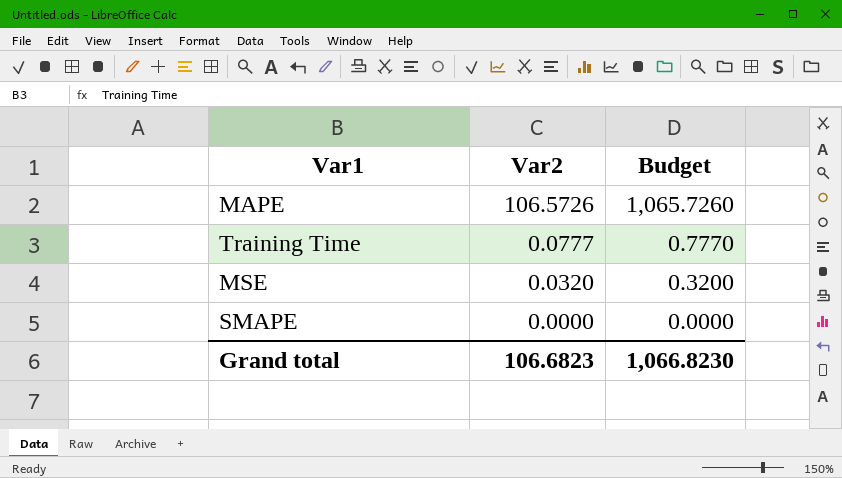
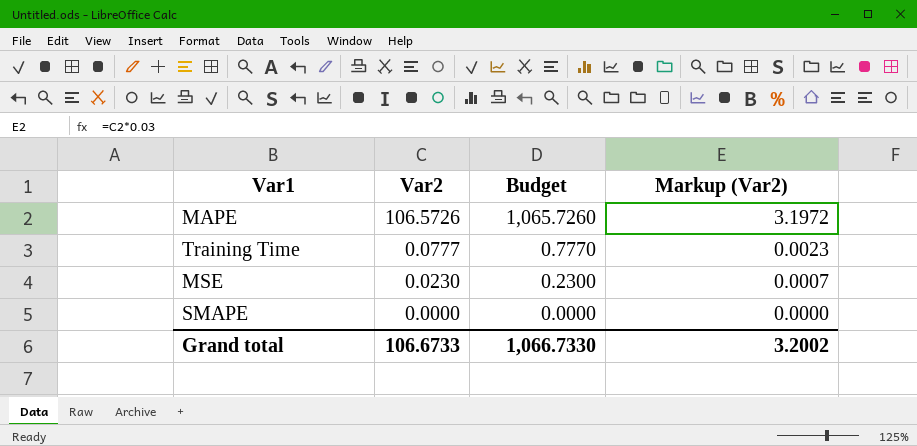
column Markup (Var2) | formula: none -> [Var2] * 0.03
MSE | Var2: 0.0320 -> 0.0230
MSE | Budget: 0.3200 -> 0.2300
Grand total | Var2: 106.6823 -> 106.6733
Grand total | Budget: 1,066.8230 -> 1,066.7330

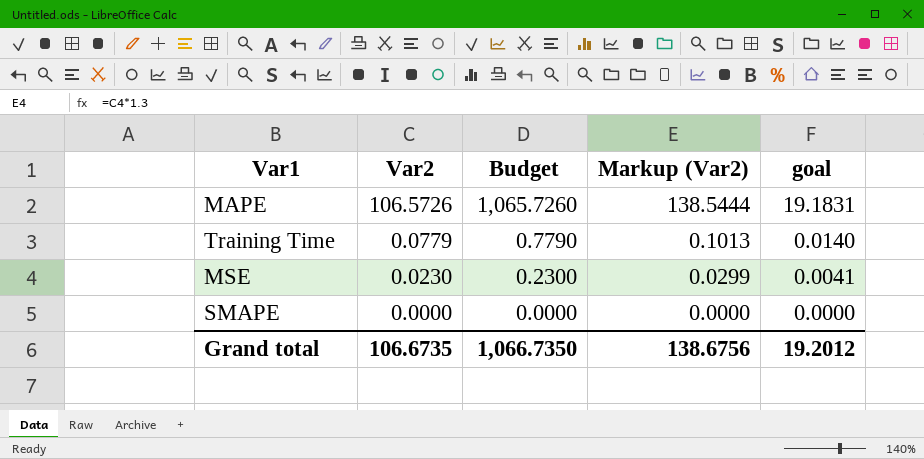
column Markup (Var2) | formula: [Var2] * 0.03 -> [Var2] * 1.3
column goal | formula: none -> [Var2] * 0.18
Training Time | Var2: 0.0777 -> 0.0779
Training Time | Budget: 0.7770 -> 0.7790
Grand total | Var2: 106.6733 -> 106.6735
Grand total | Budget: 1,066.7330 -> 1,066.7350
Grand total | Markup (Var2): 3.2002 -> 138.6756

